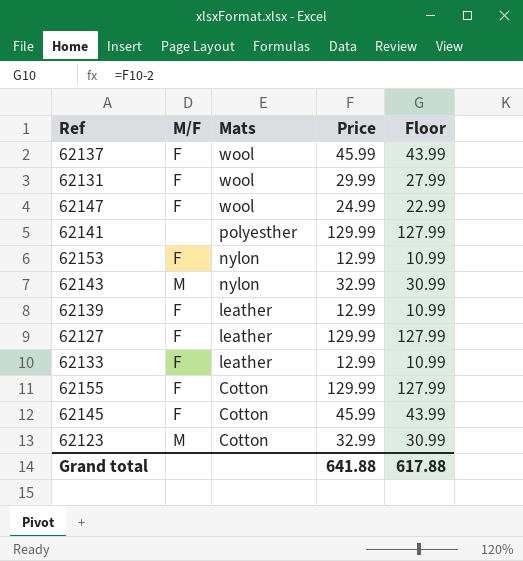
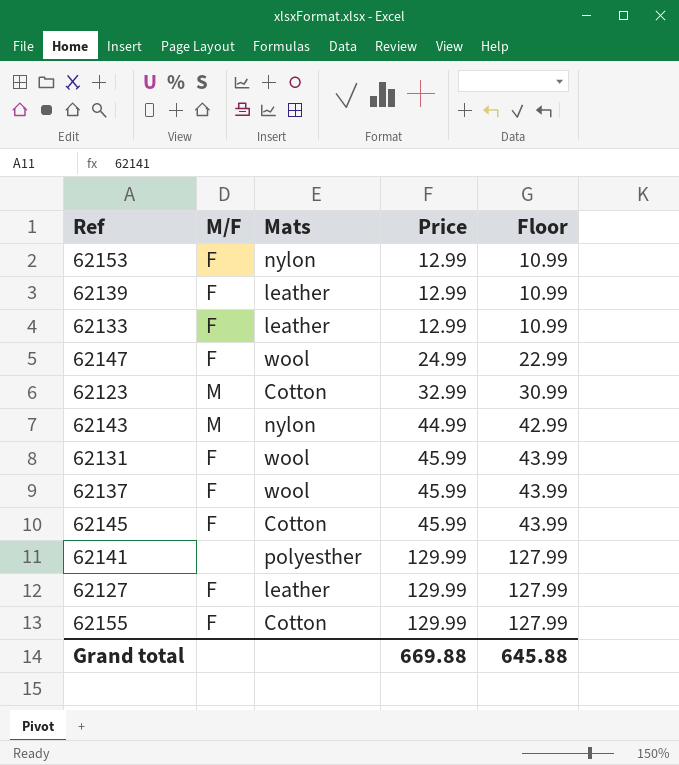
row order: Mats descending -> Price ascending
62143 | Price: 32.99 -> 44.99
62143 | Floor: 30.99 -> 42.99
62131 | Price: 29.99 -> 45.99
62131 | Floor: 27.99 -> 43.99
Grand total | Price: 641.88 -> 669.88
Grand total | Floor: 617.88 -> 645.88

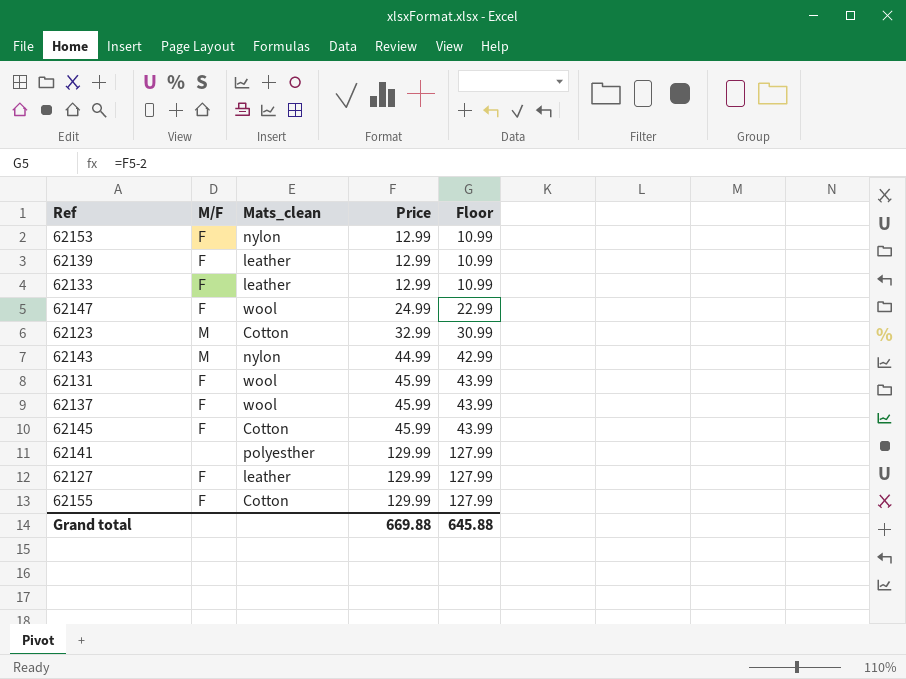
column name: Mats -> Mats_clean

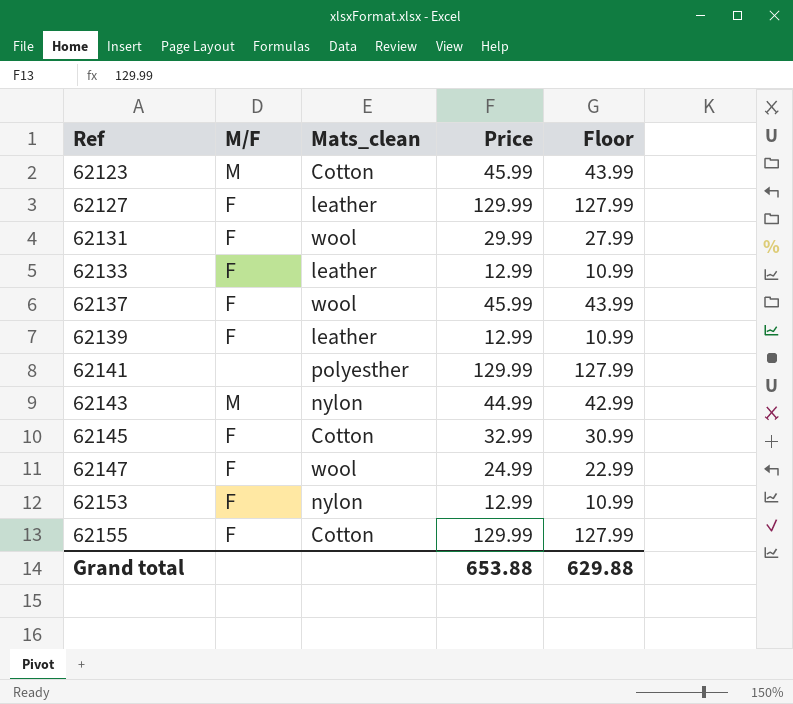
row order: Price ascending -> Ref ascending
62123 | Price: 32.99 -> 45.99
62123 | Floor: 30.99 -> 43.99
62131 | Price: 45.99 -> 29.99
62131 | Floor: 43.99 -> 27.99
62145 | Price: 45.99 -> 32.99
62145 | Floor: 43.99 -> 30.99
Grand total | Price: 669.88 -> 653.88
Grand total | Floor: 645.88 -> 629.88

